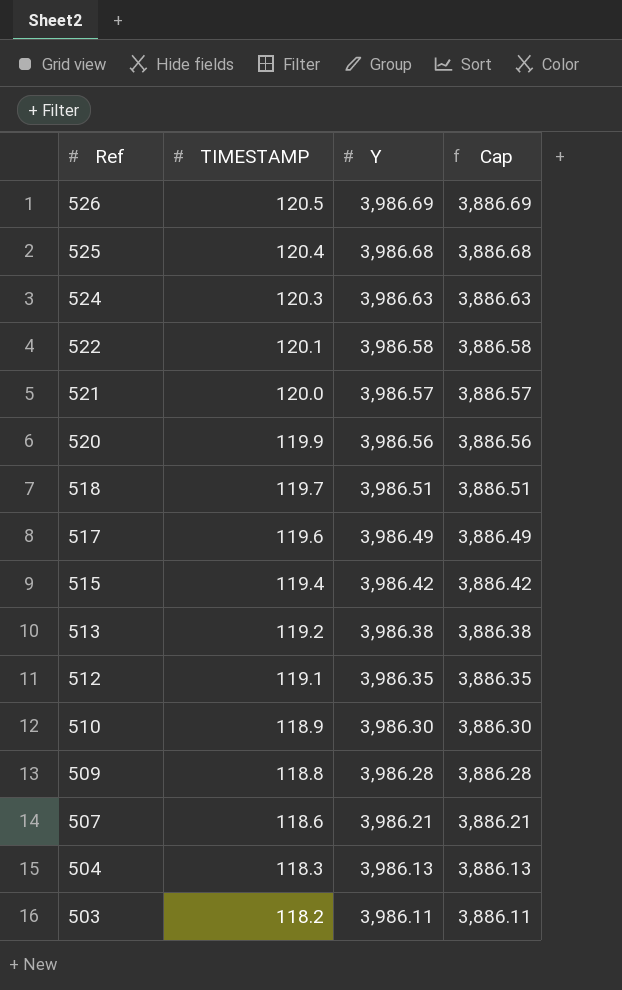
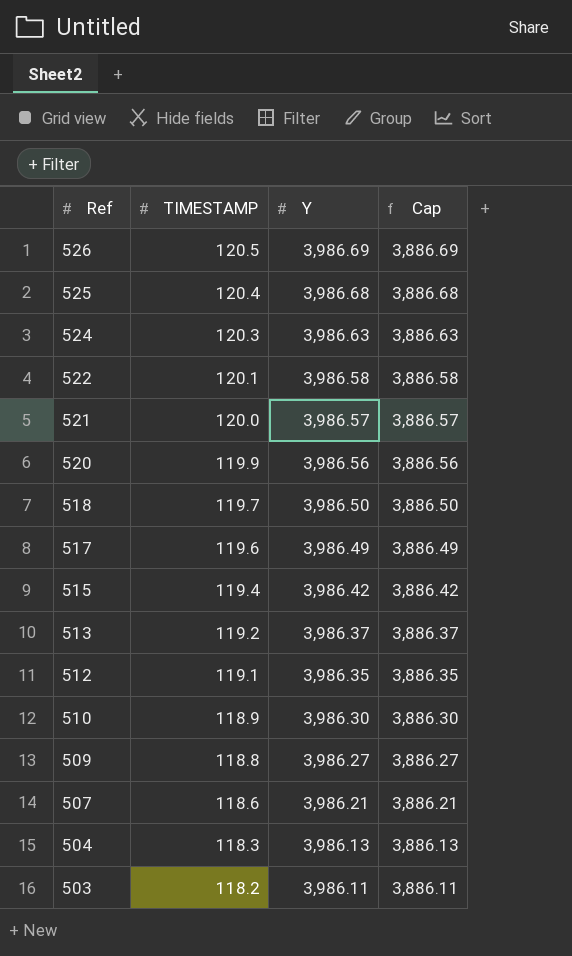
518 | Y: 3,986.51 -> 3,986.50
518 | Cap: 3,886.51 -> 3,886.50
513 | Y: 3,986.38 -> 3,986.37
513 | Cap: 3,886.38 -> 3,886.37
509 | Y: 3,986.28 -> 3,986.27
509 | Cap: 3,886.28 -> 3,886.27

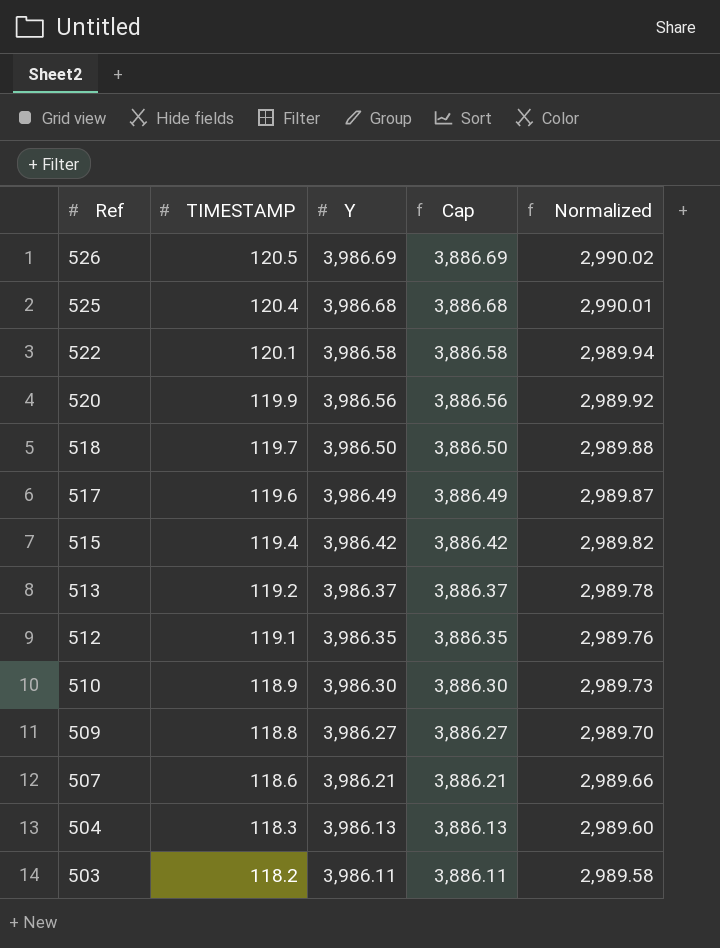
column Normalized | formula: none -> [Y] * 0.75
row 524: 120.3 | 3,986.63 | 3,886.63 -> none
row 521: 120.0 | 3,986.57 | 3,886.57 -> none

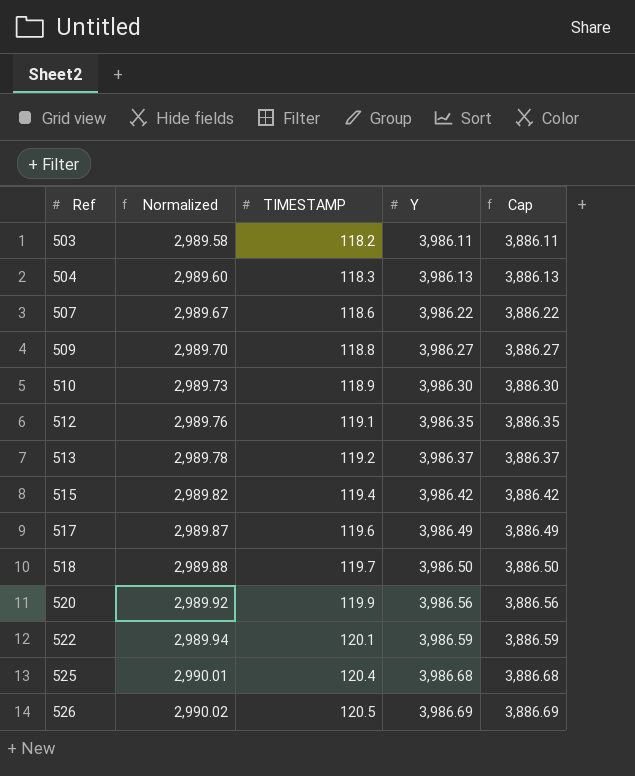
row order: Ref descending -> Ref ascending
column Normalized | position: 5 -> 2
507 | Normalized: 2,989.66 -> 2,989.67
507 | Y: 3,986.21 -> 3,986.22
507 | Cap: 3,886.21 -> 3,886.22
522 | Y: 3,986.58 -> 3,986.59
522 | Cap: 3,886.58 -> 3,886.59

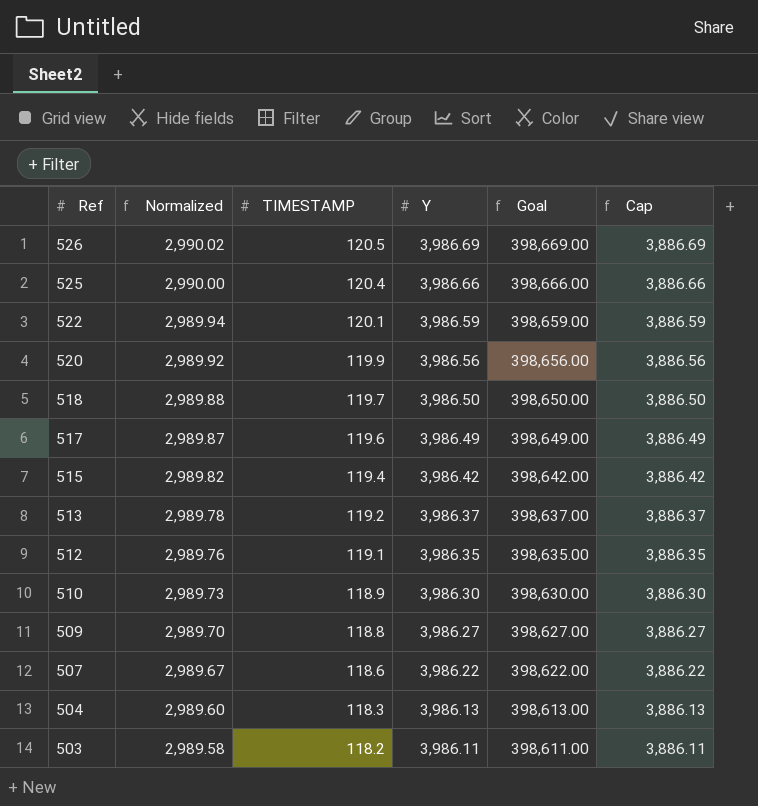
row order: Ref ascending -> Ref descending
column Goal | formula: none -> [Y] * 100
525 | Normalized: 2,990.01 -> 2,990.00
525 | Y: 3,986.68 -> 3,986.66
525 | Cap: 3,886.68 -> 3,886.66

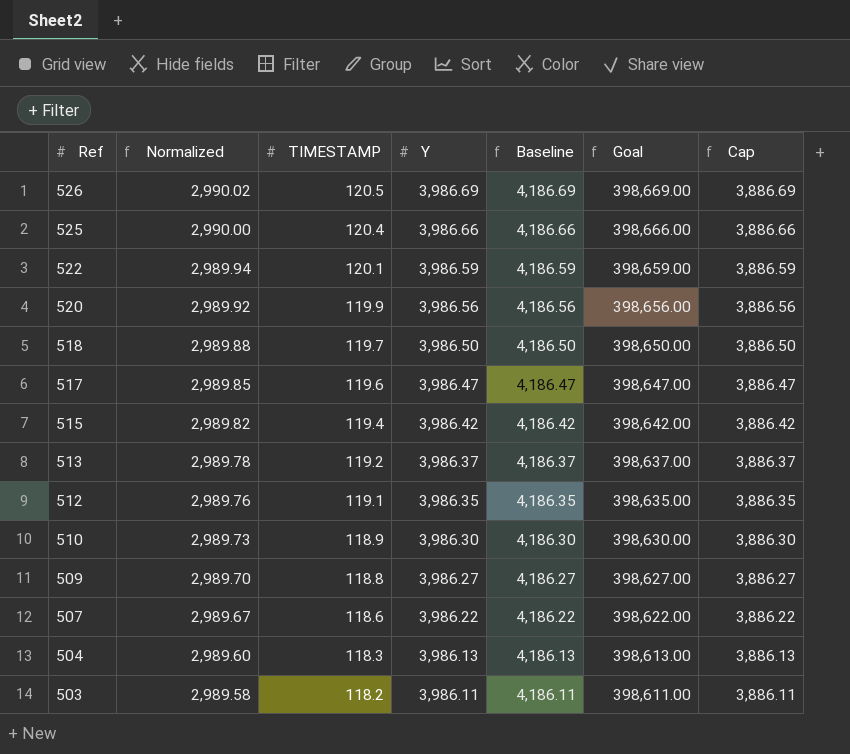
column Baseline | formula: none -> [Y] + 200
517 | Normalized: 2,989.87 -> 2,989.85
517 | Y: 3,986.49 -> 3,986.47
517 | Goal: 398,649.00 -> 398,647.00
517 | Cap: 3,886.49 -> 3,886.47

